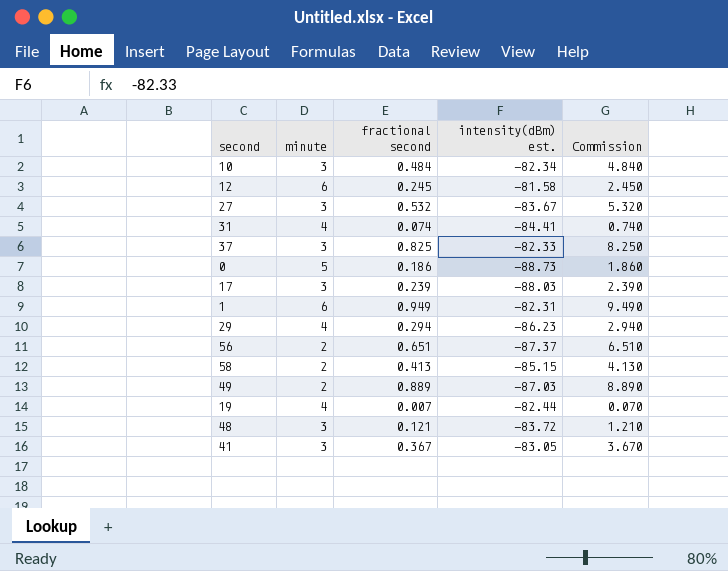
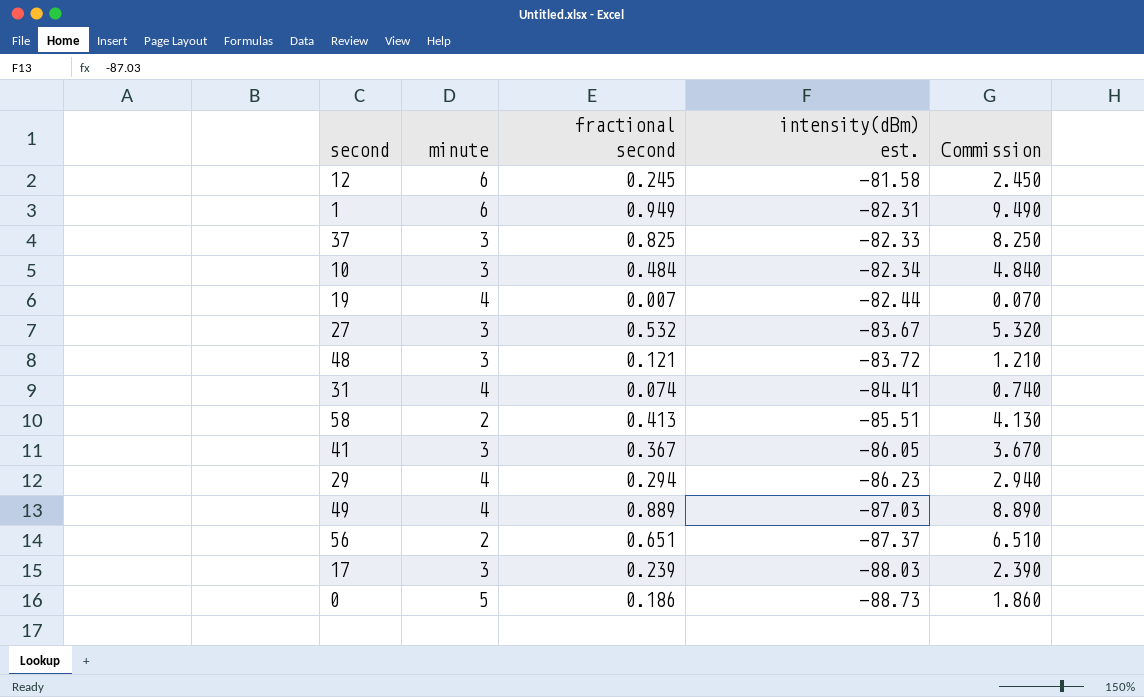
row order: none -> intensity(dBm) est. descending
58 | intensity(dBm) est.: -85.15 -> -85.51
41 | intensity(dBm) est.: -83.05 -> -86.05
49 | minute: 2 -> 4

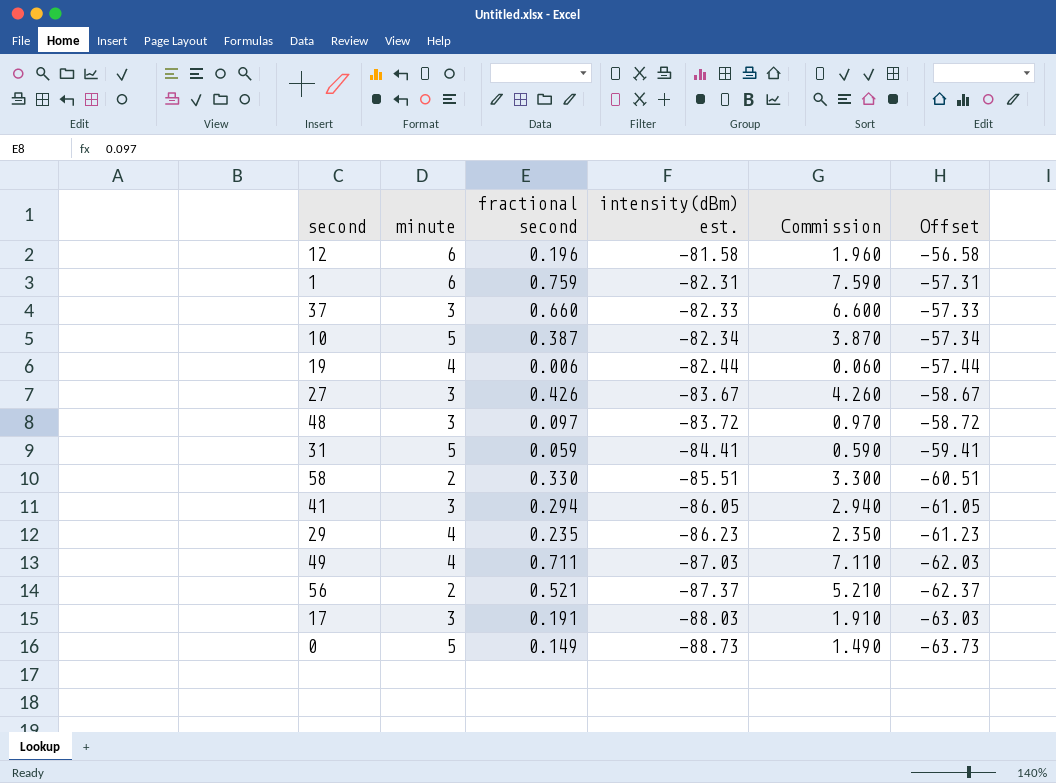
column Offset | formula: none -> [intensity(dBm) est.] + 25
12 | fractional second: 0.245 -> 0.196
12 | Commission: 2.450 -> 1.960
1 | fractional second: 0.949 -> 0.759
1 | Commission: 9.490 -> 7.590
37 | fractional second: 0.825 -> 0.660
37 | Commission: 8.250 -> 6.600
10 | minute: 3 -> 5
10 | fractional second: 0.484 -> 0.387
10 | Commission: 4.840 -> 3.870
19 | fractional second: 0.007 -> 0.006
19 | Commission: 0.070 -> 0.060
27 | fractional second: 0.532 -> 0.426
27 | Commission: 5.320 -> 4.260
48 | fractional second: 0.121 -> 0.097
48 | Commission: 1.210 -> 0.970
31 | minute: 4 -> 5
31 | fractional second: 0.074 -> 0.059
31 | Commission: 0.740 -> 0.590
58 | fractional second: 0.413 -> 0.330
58 | Commission: 4.130 -> 3.300
41 | fractional second: 0.367 -> 0.294
41 | Commission: 3.670 -> 2.940
29 | fractional second: 0.294 -> 0.235
29 | Commission: 2.940 -> 2.350
49 | fractional second: 0.889 -> 0.711
49 | Commission: 8.890 -> 7.110
56 | fractional second: 0.651 -> 0.521
56 | Commission: 6.510 -> 5.210
17 | fractional second: 0.239 -> 0.191
17 | Commission: 2.390 -> 1.910
0 | fractional second: 0.186 -> 0.149
0 | Commission: 1.860 -> 1.490

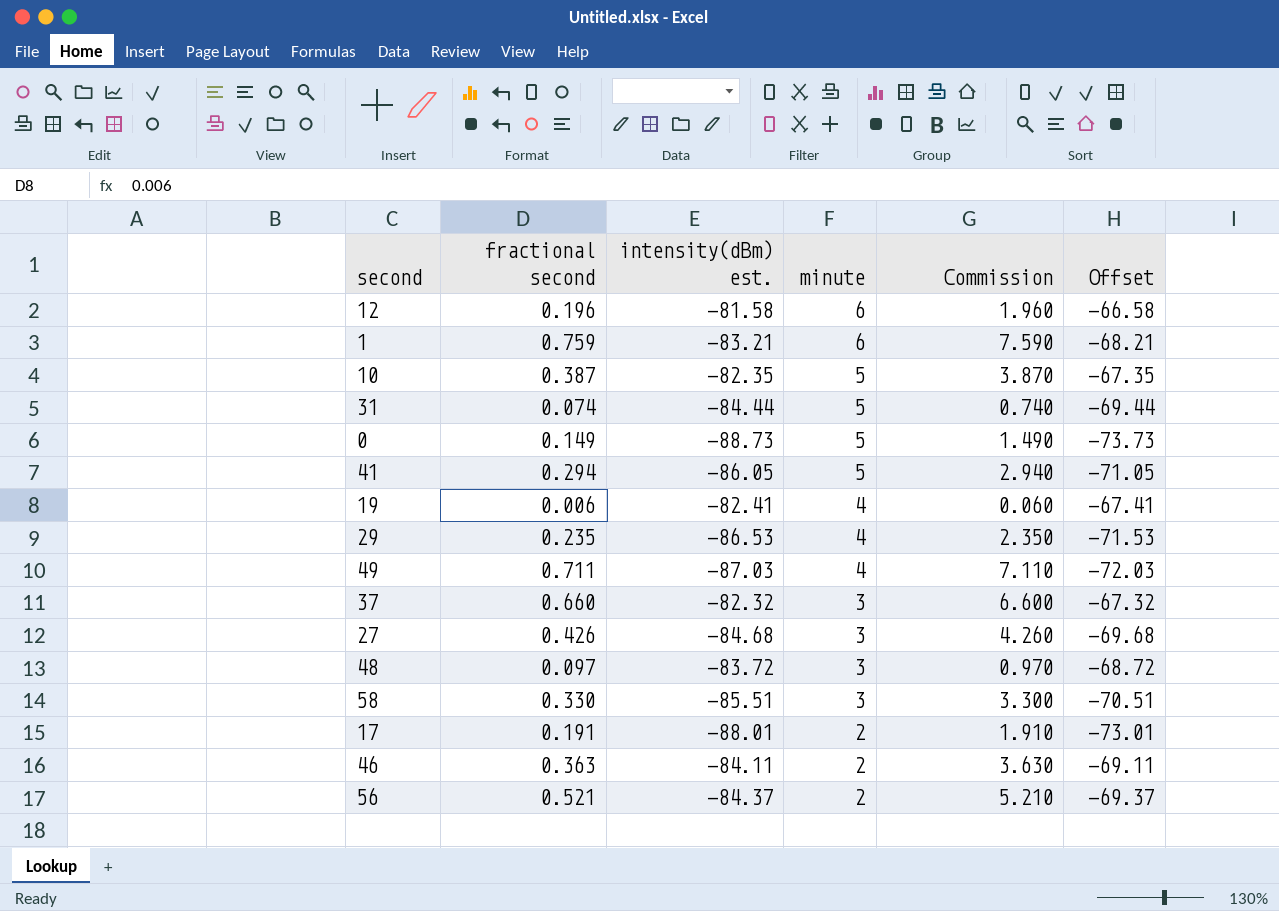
row order: intensity(dBm) est. descending -> minute descending
column minute | position: 2 -> 4
column Offset | formula: [intensity(dBm) est.] + 25 -> [intensity(dBm) est.] + 15
1 | intensity(dBm) est.: -82.31 -> -83.21
10 | intensity(dBm) est.: -82.34 -> -82.35
31 | fractional second: 0.059 -> 0.074
31 | intensity(dBm) est.: -84.41 -> -84.44
31 | Commission: 0.590 -> 0.740
41 | minute: 3 -> 5
19 | intensity(dBm) est.: -82.44 -> -82.41
29 | intensity(dBm) est.: -86.23 -> -86.53
37 | intensity(dBm) est.: -82.33 -> -82.32
27 | intensity(dBm) est.: -83.67 -> -84.68
58 | minute: 2 -> 3
17 | intensity(dBm) est.: -88.03 -> -88.01
17 | minute: 3 -> 2
row 46: none -> 0.363 | -84.11 | 2 | 3.630 | -69.11
56 | intensity(dBm) est.: -87.37 -> -84.37

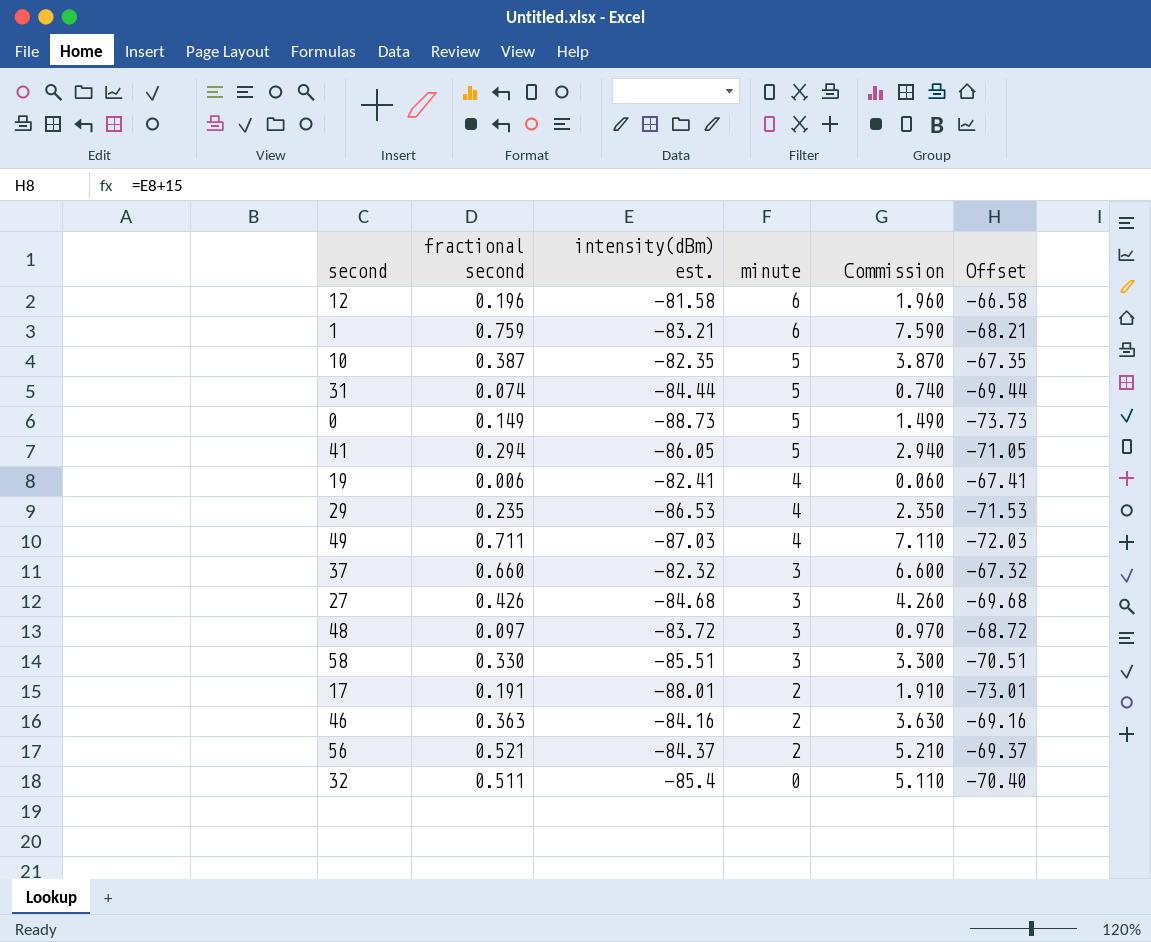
46 | intensity(dBm) est.: -84.11 -> -84.16
46 | Offset: -69.11 -> -69.16
row 32: none -> 0.511 | -85.4 | 0 | 5.110 | -70.40

